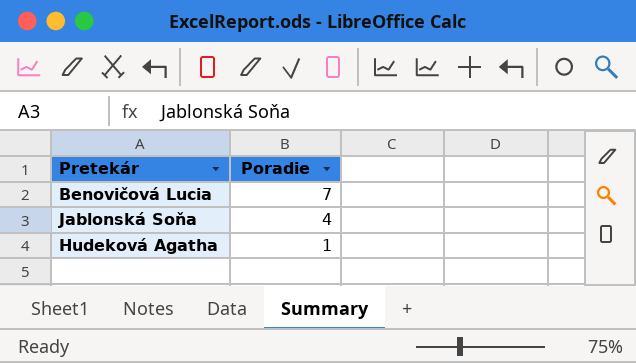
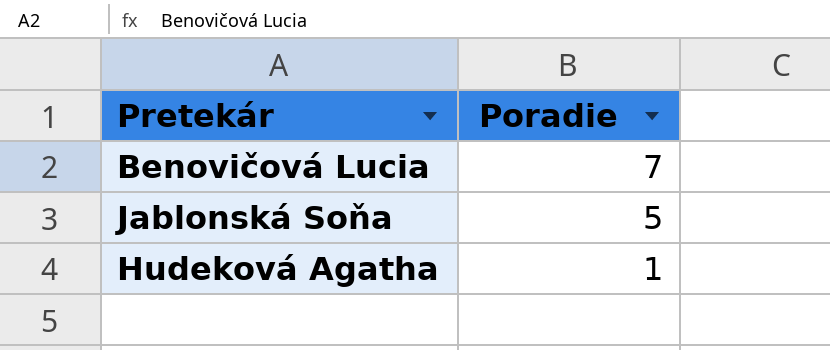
Jablonská Soňa | Poradie: 4 -> 5

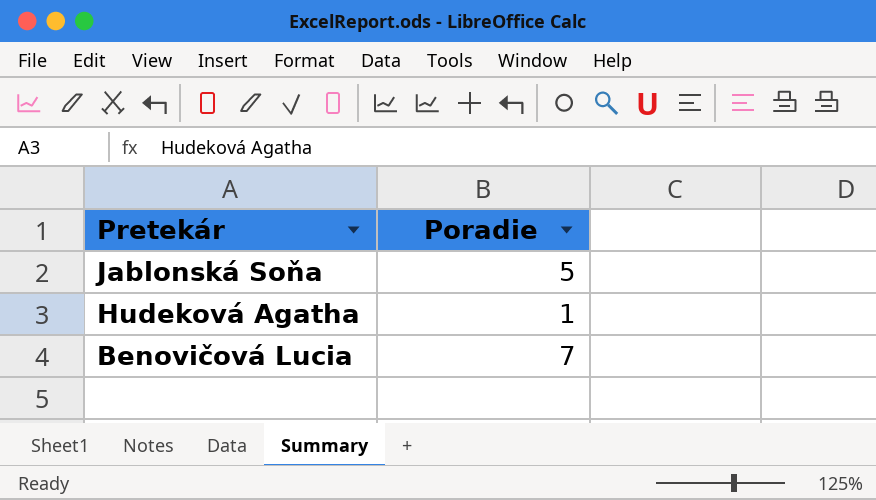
row order: Poradie descending -> Pretekár descending

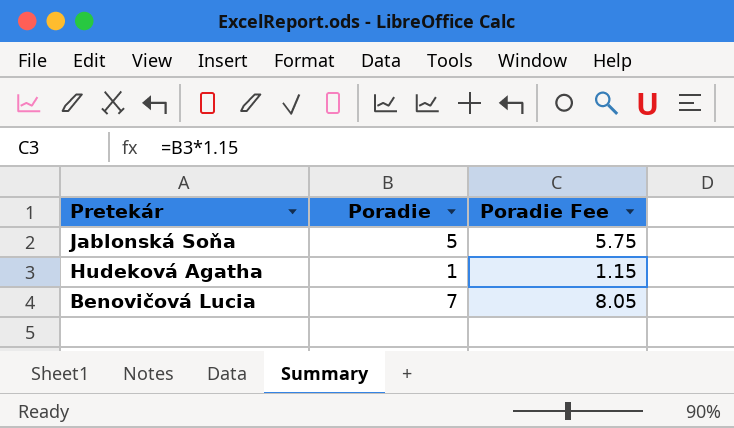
column Poradie Fee | formula: none -> [Poradie] * 1.15

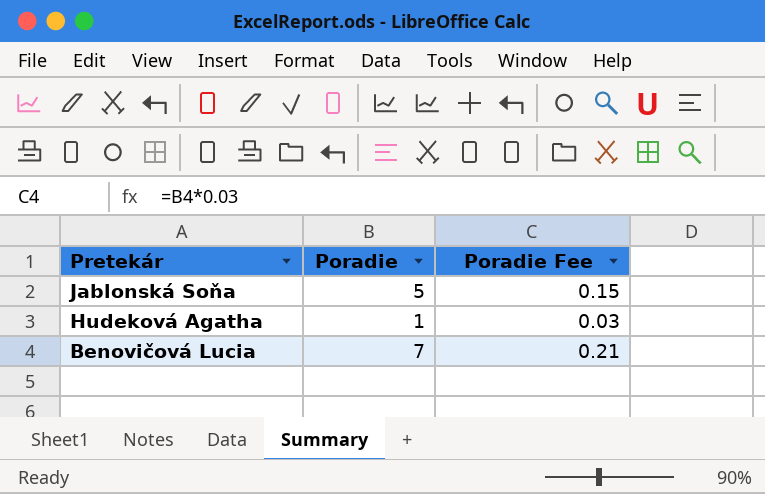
column Poradie Fee | formula: [Poradie] * 1.15 -> [Poradie] * 0.03

